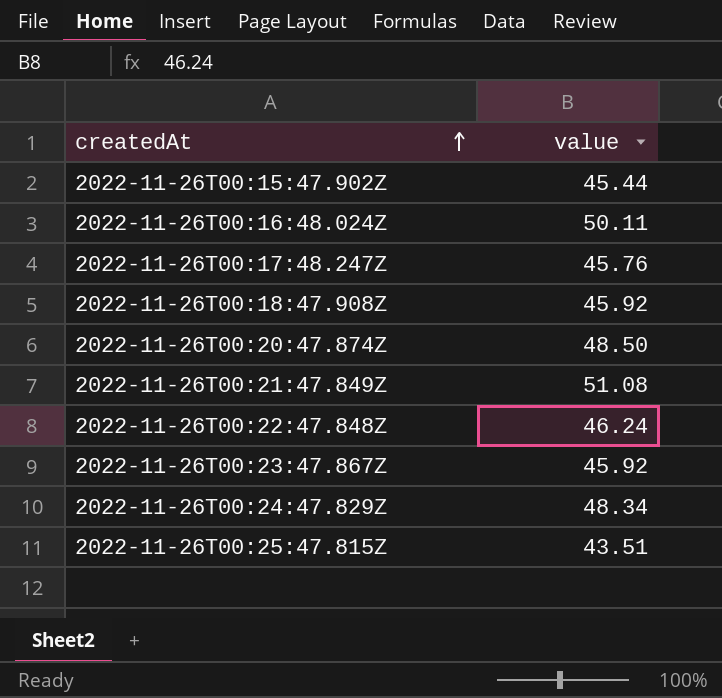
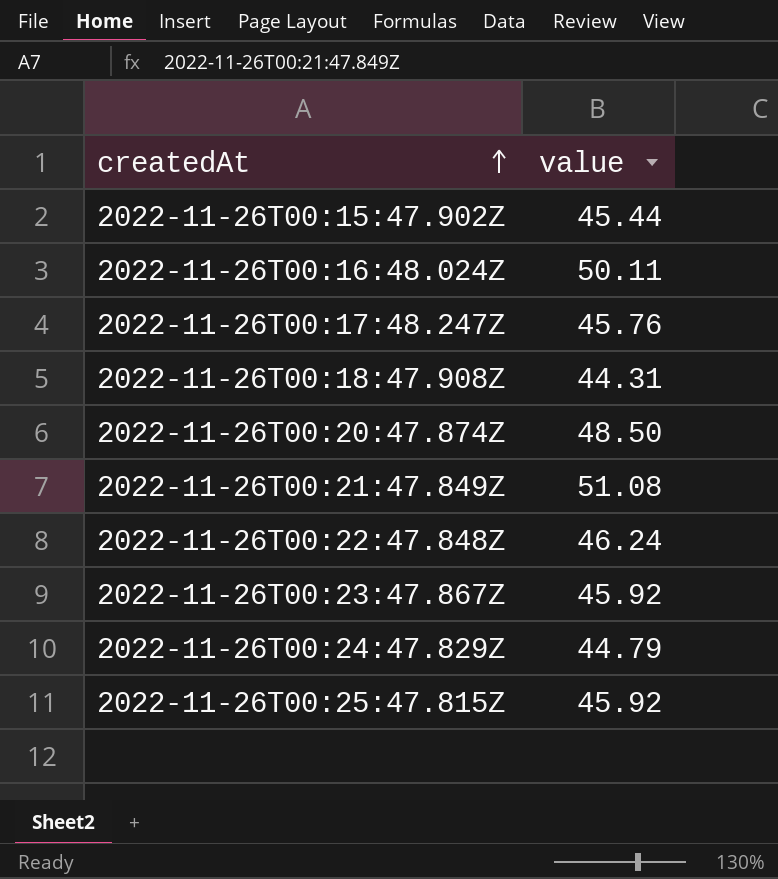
2022-11-26T00:18:47.908Z | value: 45.92 -> 44.31
2022-11-26T00:24:47.829Z | value: 48.34 -> 44.79
2022-11-26T00:25:47.815Z | value: 43.51 -> 45.92

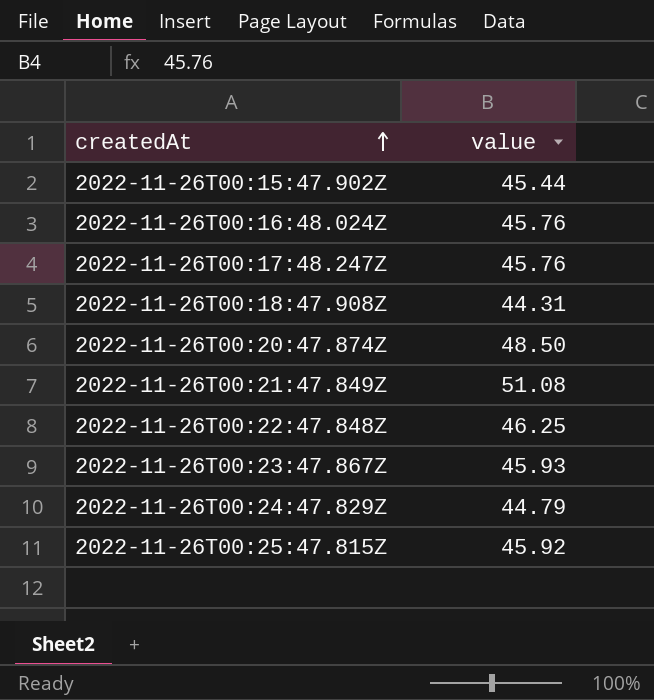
2022-11-26T00:16:48.024Z | value: 50.11 -> 45.76
2022-11-26T00:22:47.848Z | value: 46.24 -> 46.25
2022-11-26T00:23:47.867Z | value: 45.92 -> 45.93

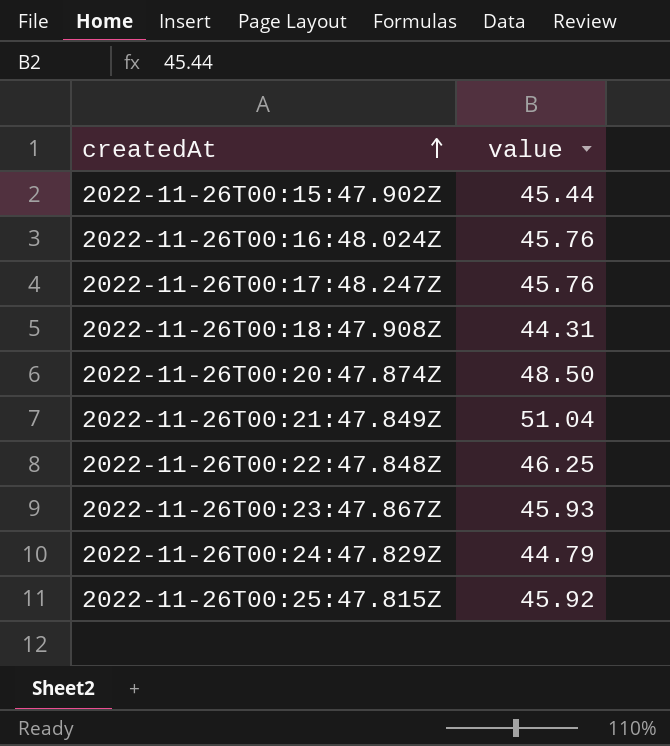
2022-11-26T00:21:47.849Z | value: 51.08 -> 51.04

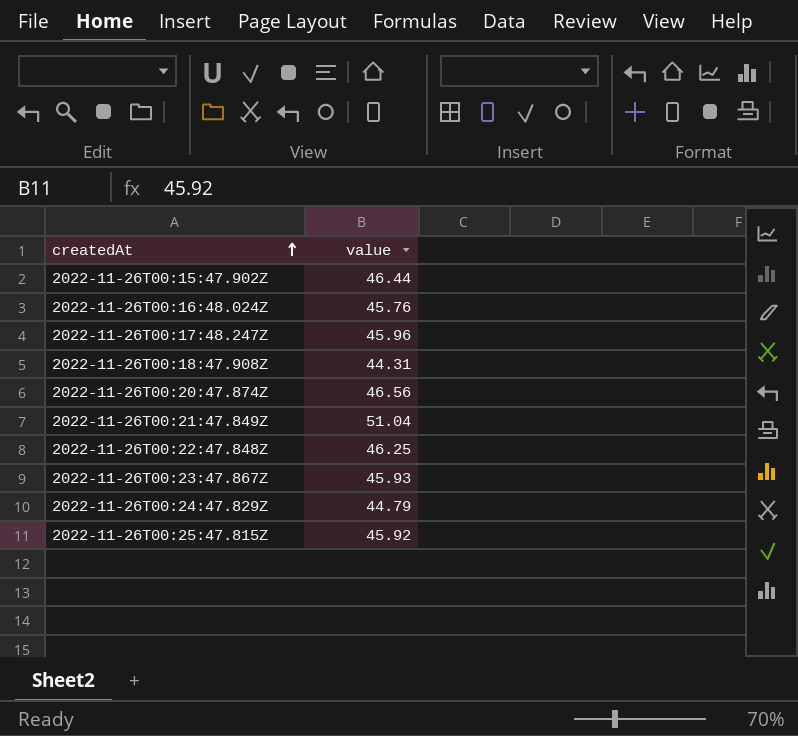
2022-11-26T00:15:47.902Z | value: 45.44 -> 46.44
2022-11-26T00:17:48.247Z | value: 45.76 -> 45.96
2022-11-26T00:20:47.874Z | value: 48.50 -> 46.56

